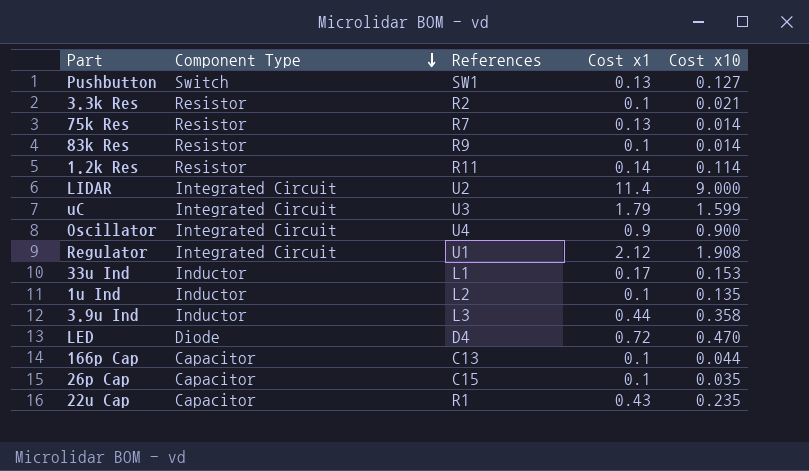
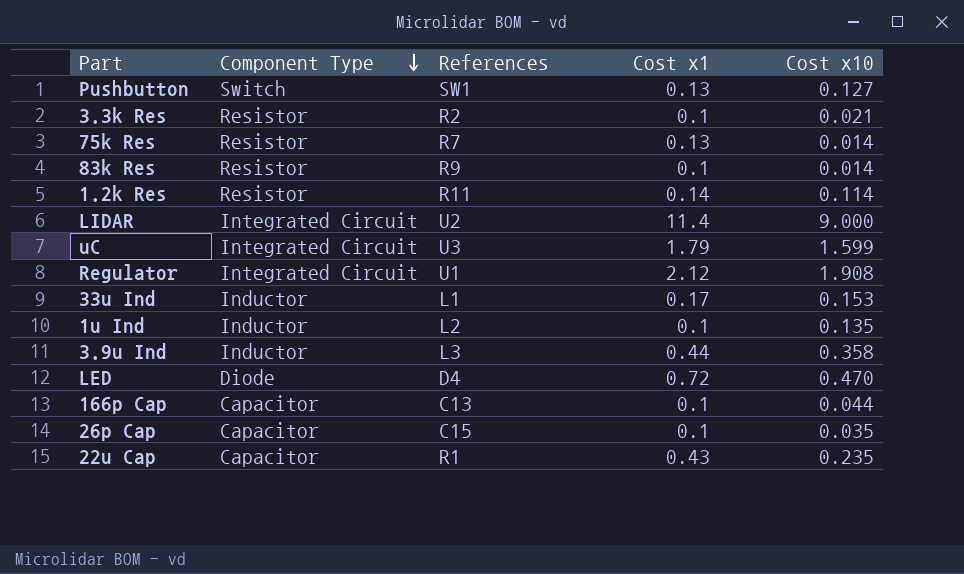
row Oscillator: Integrated Circuit | U4 | 0.9 | 0.900 -> none

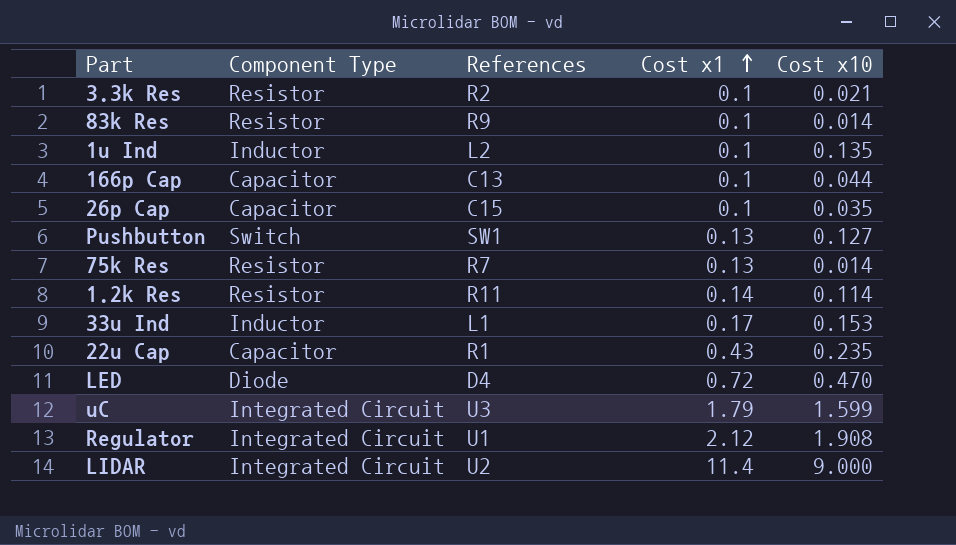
row order: Component Type descending -> Cost x1 ascending
row 3.9u Ind: Inductor | L3 | 0.44 | 0.358 -> none

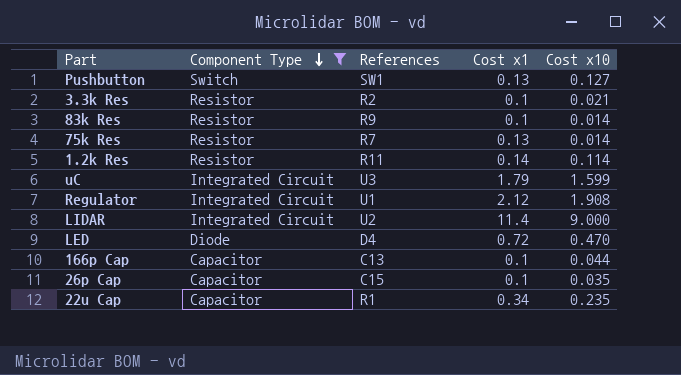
filter: none -> Component Type != Inductor
row order: Cost x1 ascending -> Component Type descending
22u Cap | Cost x1: 0.43 -> 0.34

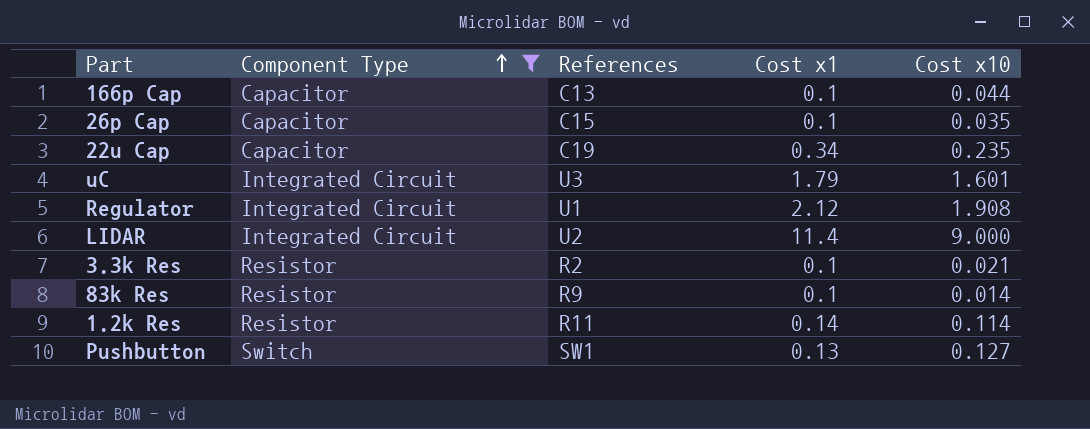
row order: Component Type descending -> Component Type ascending
row 75k Res: Resistor | R7 | 0.13 | 0.014 -> none
row LED: Diode | D4 | 0.72 | 0.470 -> none
22u Cap | References: R1 -> C19
uC | Cost x10: 1.599 -> 1.601

